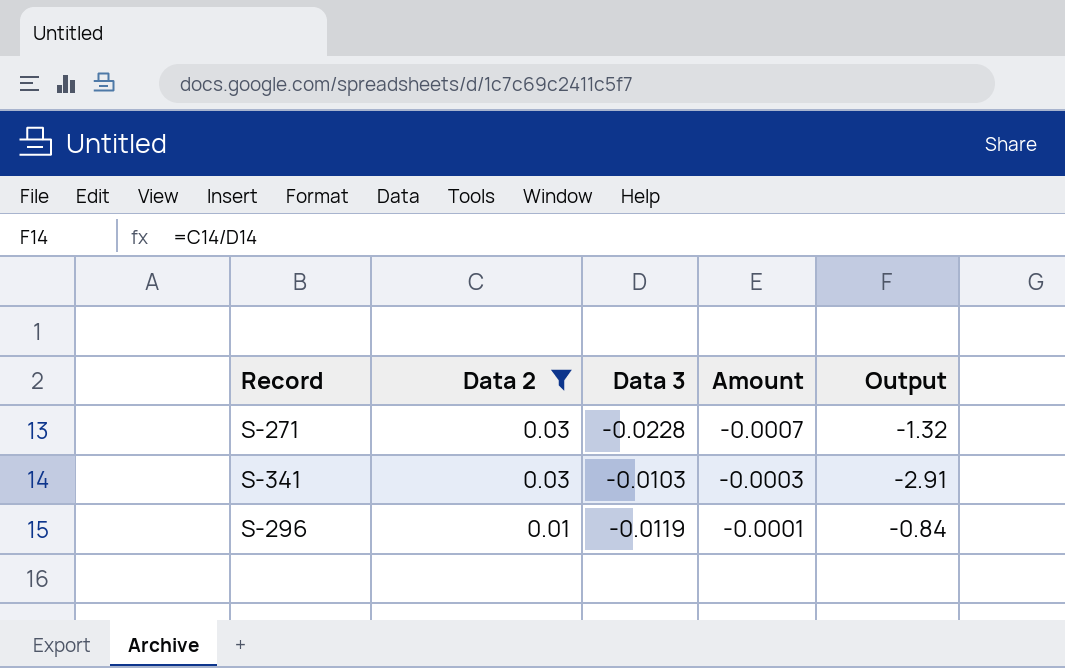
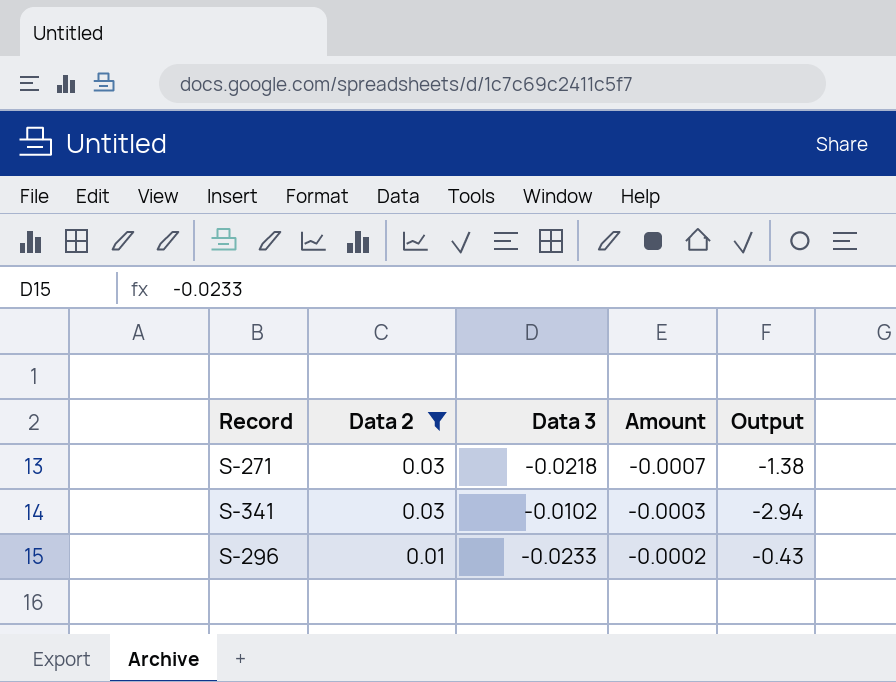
S-271 | Data 3: -0.0228 -> -0.0218
S-271 | Output: -1.32 -> -1.38
S-341 | Data 3: -0.0103 -> -0.0102
S-341 | Output: -2.91 -> -2.94
S-296 | Data 3: -0.0119 -> -0.0233
S-296 | Amount: -0.0001 -> -0.0002
S-296 | Output: -0.84 -> -0.43

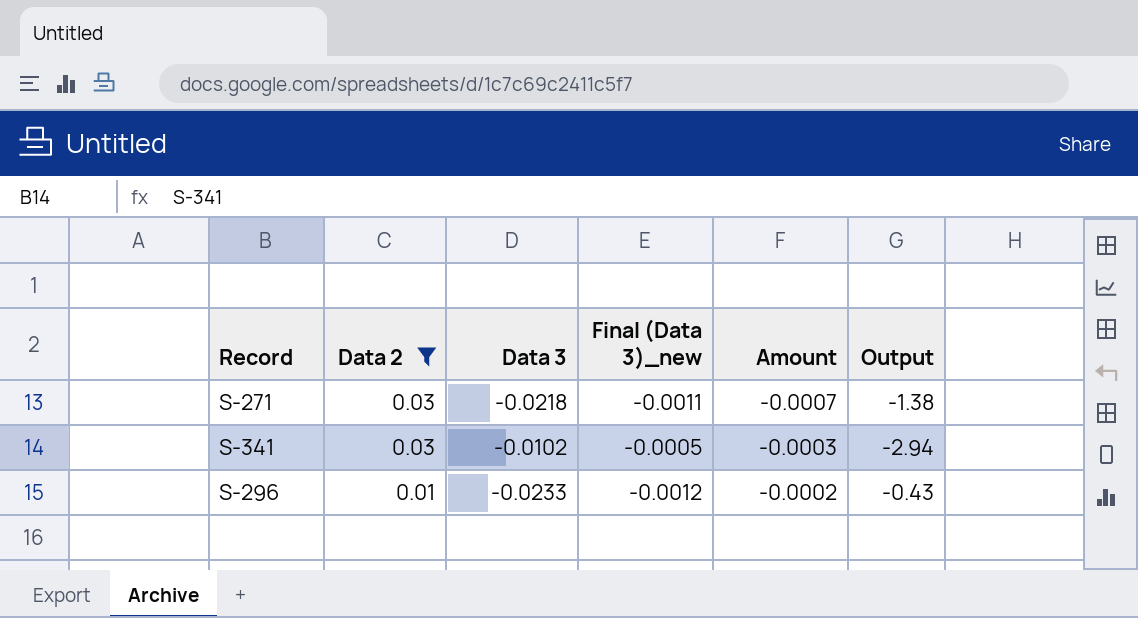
column Final (Data 3)_new | formula: none -> [Data 3] * 0.05

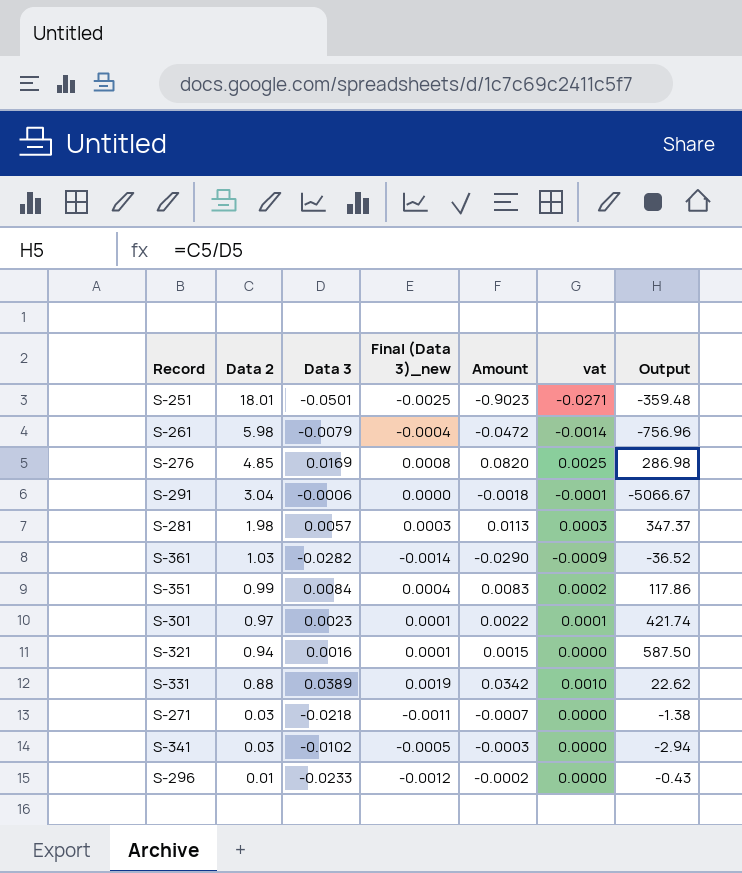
filter: Data 2 <= 0.03 -> none
column vat | formula: none -> [Amount] * 0.03

